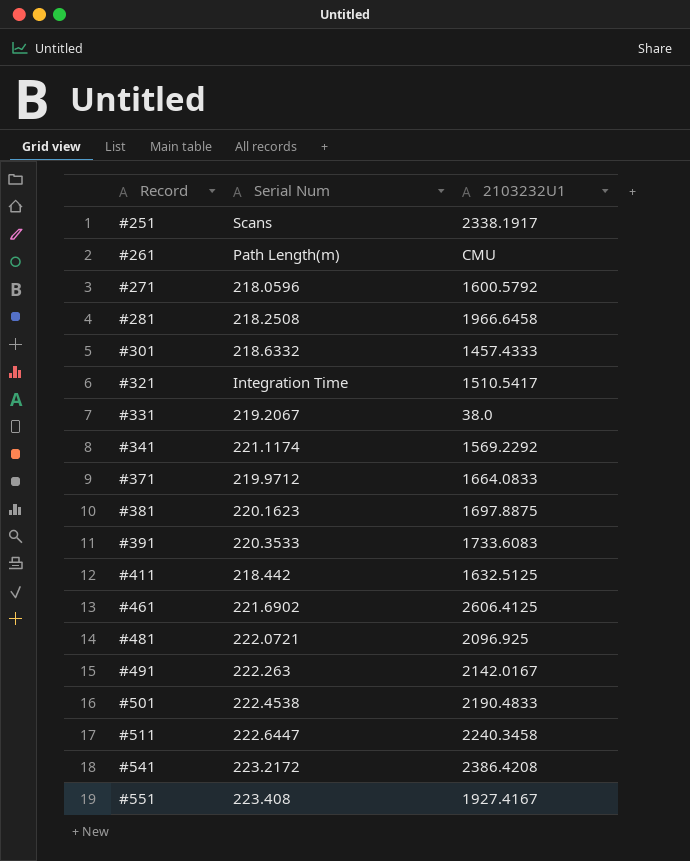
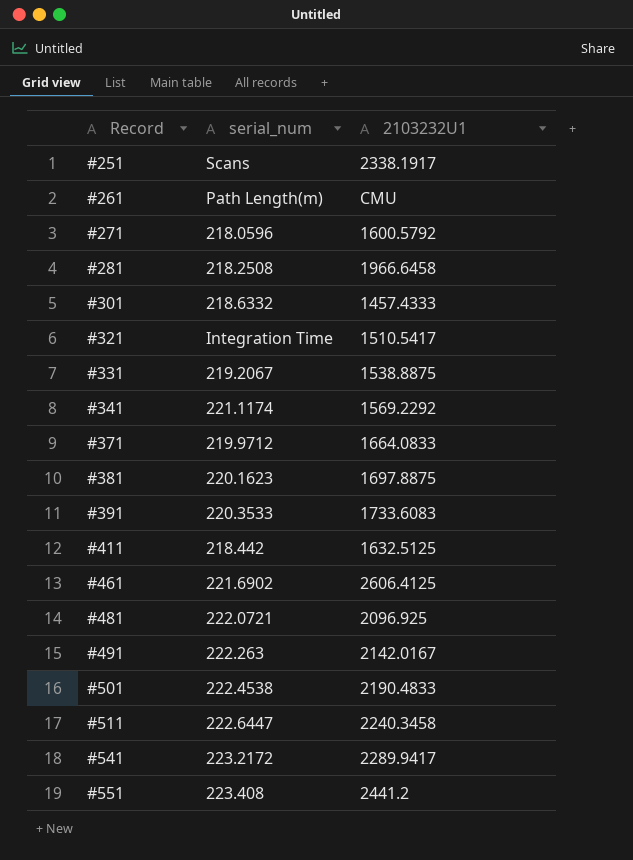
column name: Serial Num -> serial_num
#331 | 2103232U1: 38.0 -> 1538.8875
#541 | 2103232U1: 2386.4208 -> 2289.9417
#551 | 2103232U1: 1927.4167 -> 2441.2

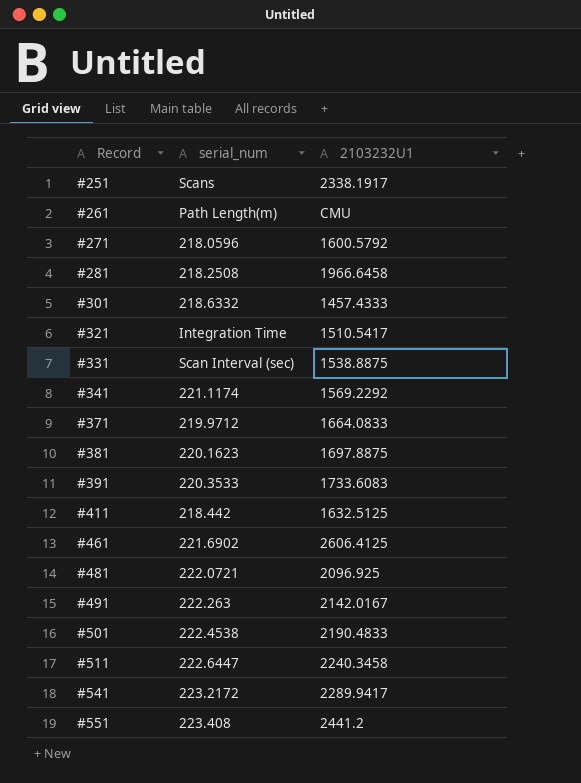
#331 | serial_num: 219.2067 -> Scan Interval (sec)

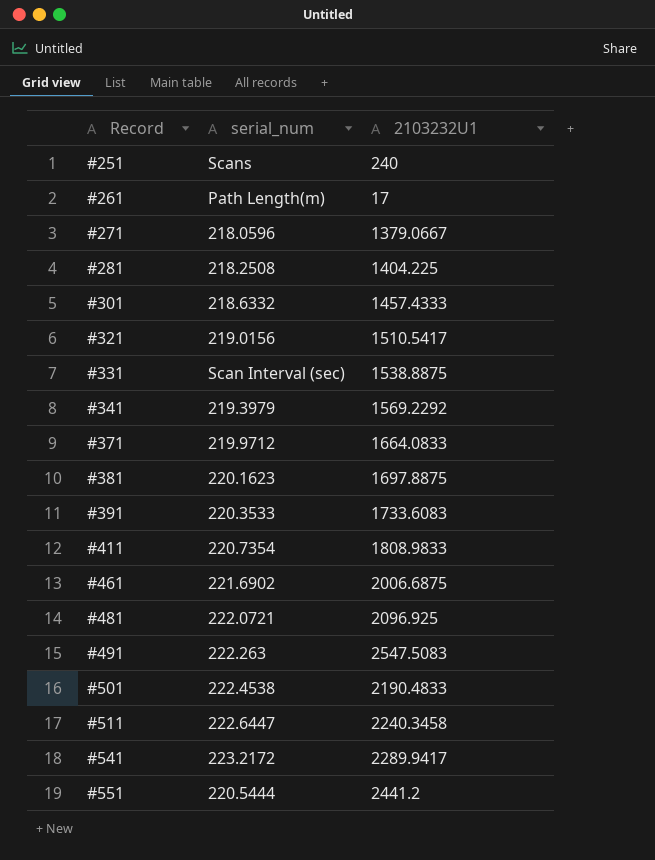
#251 | 2103232U1: 2338.1917 -> 240
#261 | 2103232U1: CMU -> 17
#271 | 2103232U1: 1600.5792 -> 1379.0667
#281 | 2103232U1: 1966.6458 -> 1404.225
#321 | serial_num: Integration Time -> 219.0156
#341 | serial_num: 221.1174 -> 219.3979
#411 | serial_num: 218.442 -> 220.7354
#411 | 2103232U1: 1632.5125 -> 1808.9833
#461 | 2103232U1: 2606.4125 -> 2006.6875
#491 | 2103232U1: 2142.0167 -> 2547.5083
#551 | serial_num: 223.408 -> 220.5444

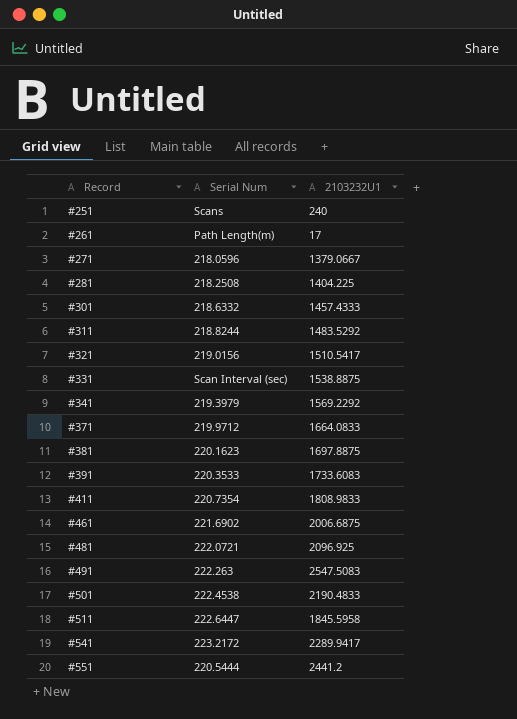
column name: serial_num -> Serial Num
row #311: none -> 218.8244 | 1483.5292
#511 | 2103232U1: 2240.3458 -> 1845.5958

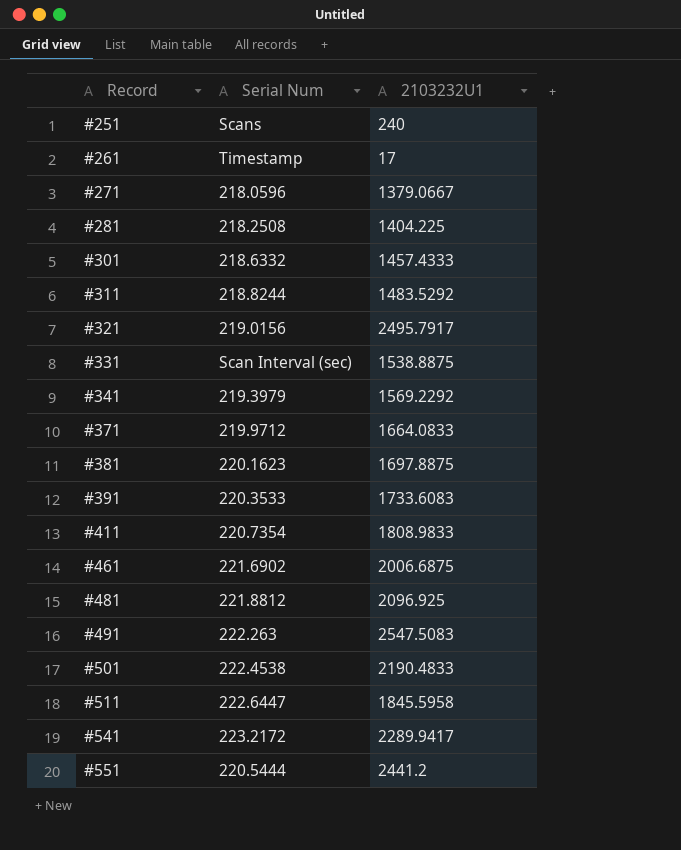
#261 | Serial Num: Path Length(m) -> Timestamp
#321 | 2103232U1: 1510.5417 -> 2495.7917
#481 | Serial Num: 222.0721 -> 221.8812

